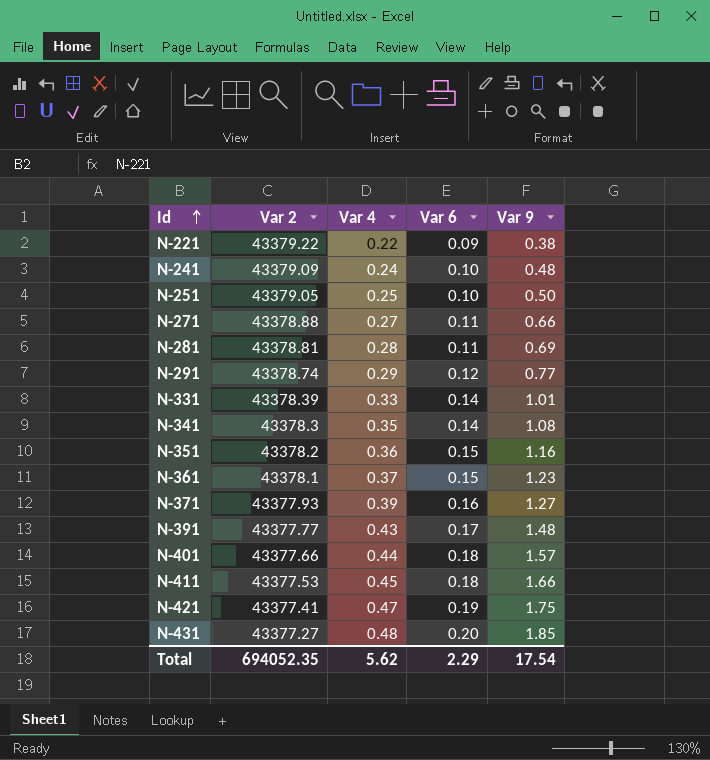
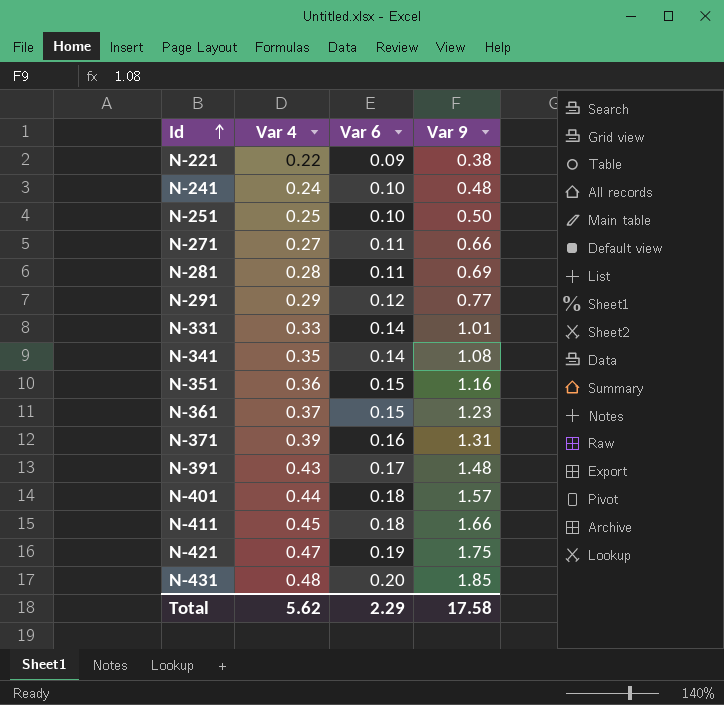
column Var 2 | position: 2 -> none
N-371 | Var 9: 1.27 -> 1.31
Total | Var 9: 17.54 -> 17.58

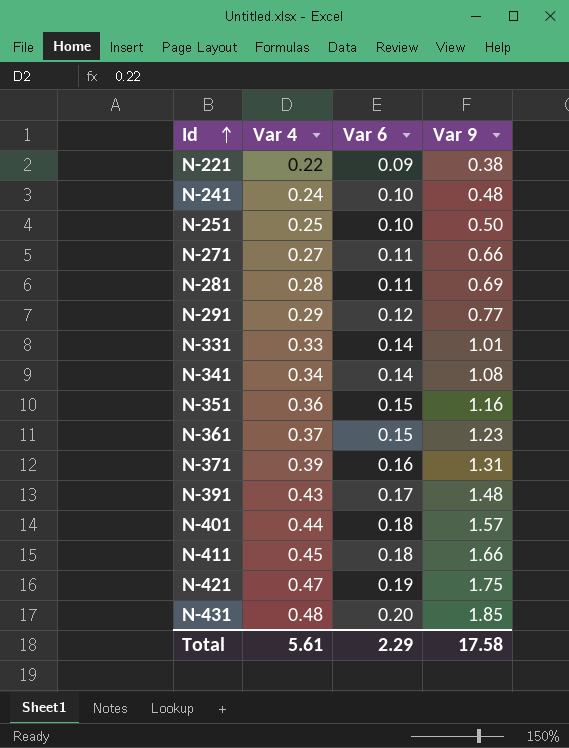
N-341 | Var 4: 0.35 -> 0.34
Total | Var 4: 5.62 -> 5.61

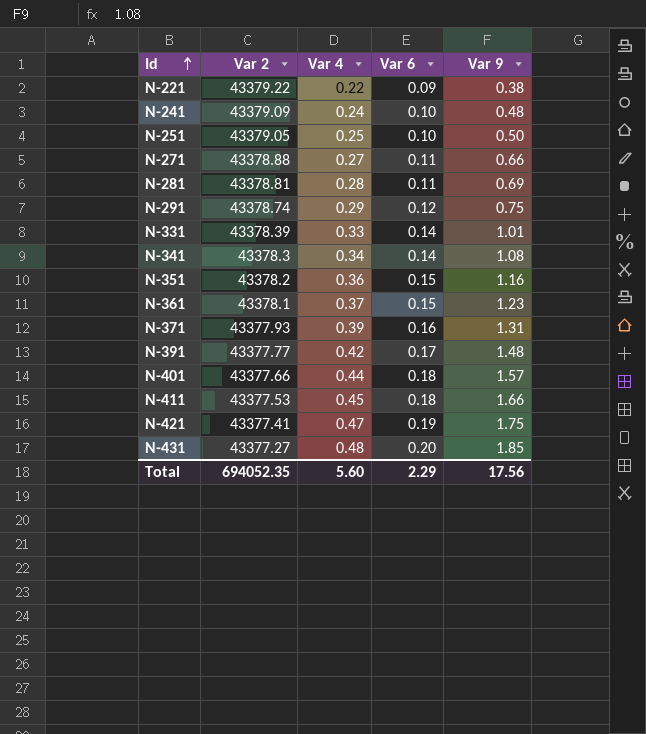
column Var 2 | position: none -> 2
N-291 | Var 9: 0.77 -> 0.75
N-391 | Var 4: 0.43 -> 0.42
Total | Var 4: 5.61 -> 5.60
Total | Var 9: 17.58 -> 17.56

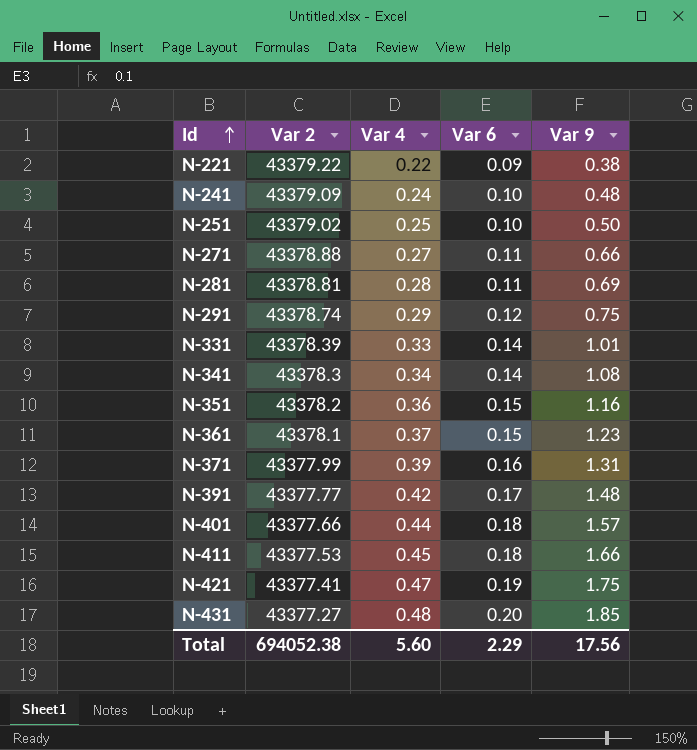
N-251 | Var 2: 43379.05 -> 43379.02
N-371 | Var 2: 43377.93 -> 43377.99
Total | Var 2: 694052.35 -> 694052.38

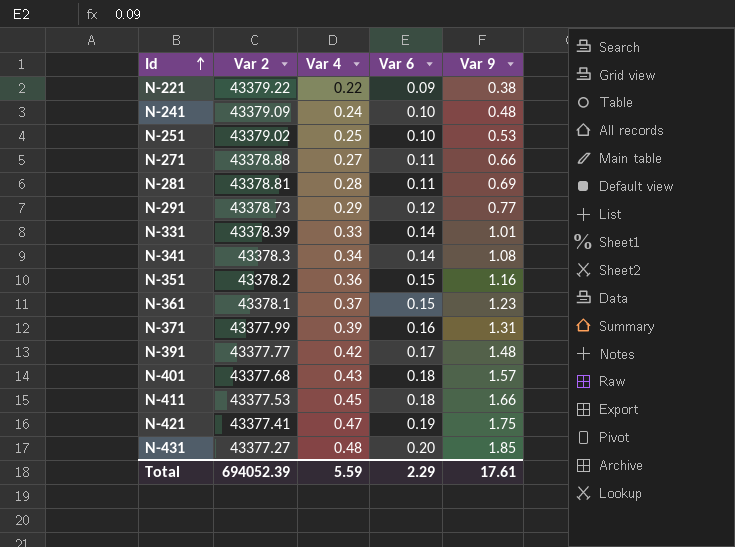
N-251 | Var 9: 0.50 -> 0.53
N-291 | Var 2: 43378.74 -> 43378.73
N-291 | Var 9: 0.75 -> 0.77
N-401 | Var 2: 43377.66 -> 43377.68
N-401 | Var 4: 0.44 -> 0.43
Total | Var 2: 694052.38 -> 694052.39
Total | Var 4: 5.60 -> 5.59
Total | Var 9: 17.56 -> 17.61

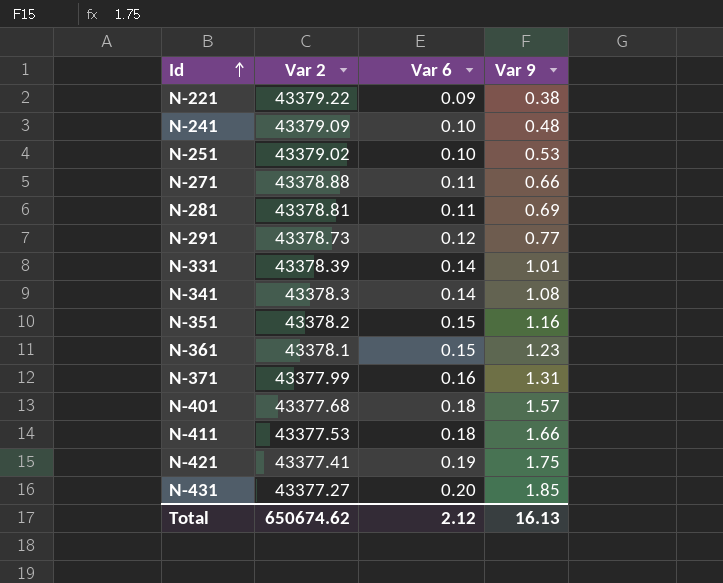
column Var 4 | position: 3 -> none
row N-391: 43377.77 | 0.42 | 0.17 | 1.48 -> none
Total | Var 2: 694052.39 -> 650674.62
Total | Var 6: 2.29 -> 2.12
Total | Var 9: 17.61 -> 16.13

